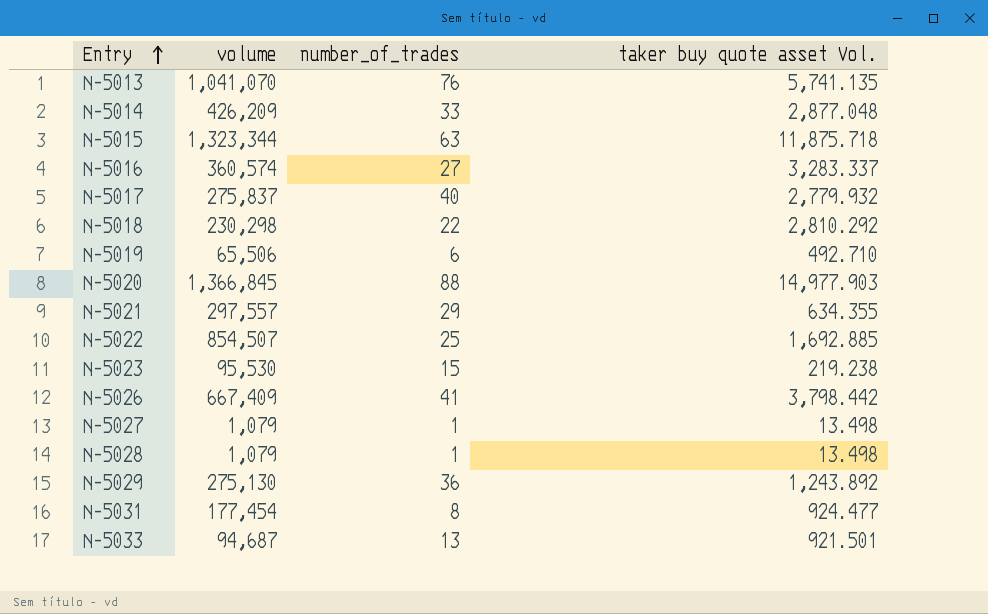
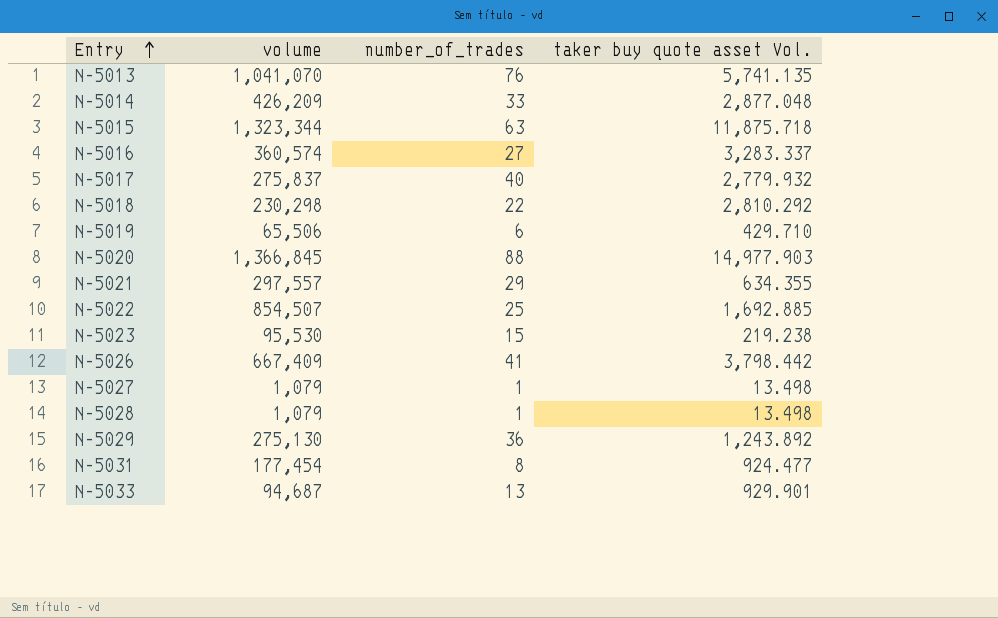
N-5019 | taker buy quote asset Vol.: 492.710 -> 429.710
N-5033 | taker buy quote asset Vol.: 921.501 -> 929.901

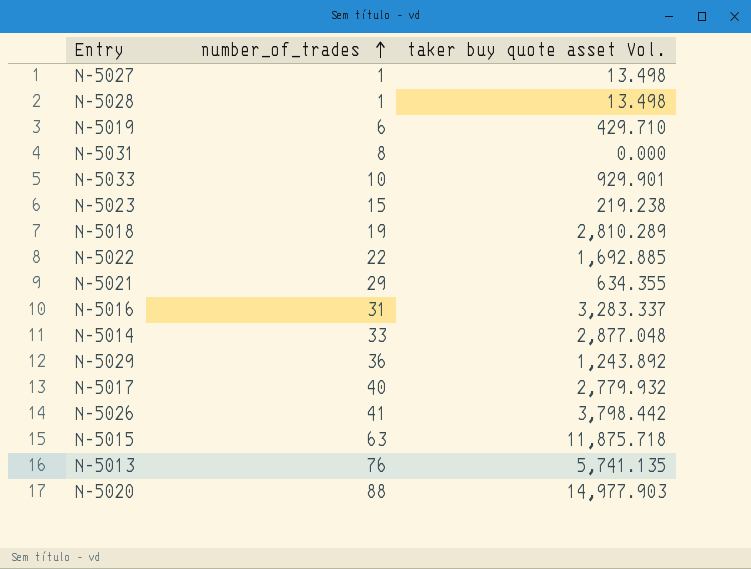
row order: Entry ascending -> number_of_trades ascending
column volume | position: 2 -> none
N-5031 | taker buy quote asset Vol.: 924.477 -> 0.000
N-5033 | number_of_trades: 13 -> 10
N-5018 | number_of_trades: 22 -> 19
N-5018 | taker buy quote asset Vol.: 2,810.292 -> 2,810.289
N-5022 | number_of_trades: 25 -> 22
N-5016 | number_of_trades: 27 -> 31

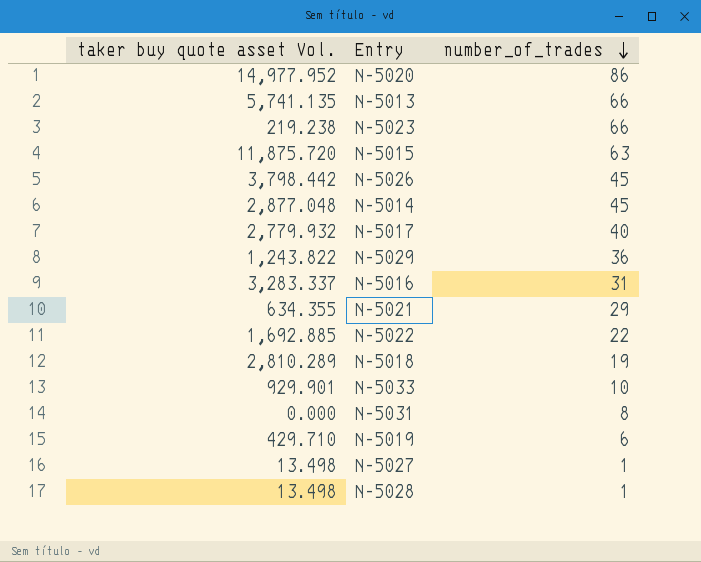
row order: number_of_trades ascending -> number_of_trades descending
column taker buy quote asset Vol. | position: 3 -> 1
N-5020 | taker buy quote asset Vol.: 14,977.903 -> 14,977.952
N-5020 | number_of_trades: 88 -> 86
N-5013 | number_of_trades: 76 -> 66
N-5023 | number_of_trades: 15 -> 66
N-5015 | taker buy quote asset Vol.: 11,875.718 -> 11,875.720
N-5026 | number_of_trades: 41 -> 45
N-5014 | number_of_trades: 33 -> 45
N-5029 | taker buy quote asset Vol.: 1,243.892 -> 1,243.822

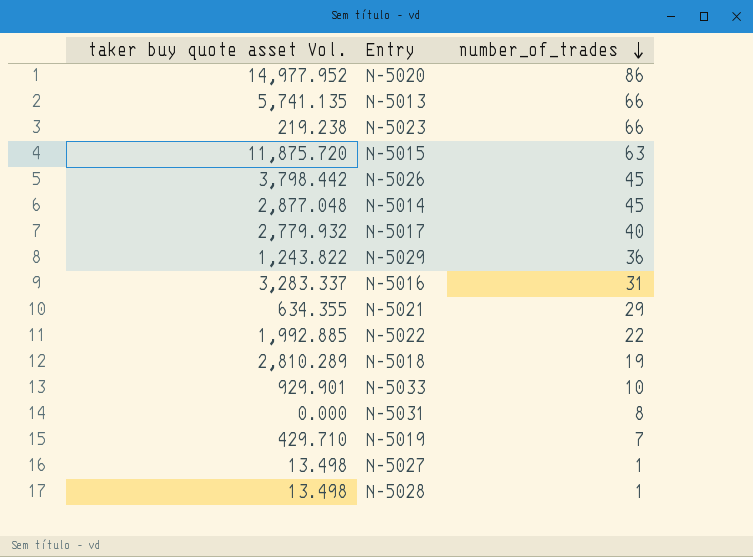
N-5022 | taker buy quote asset Vol.: 1,692.885 -> 1,992.885
N-5019 | number_of_trades: 6 -> 7

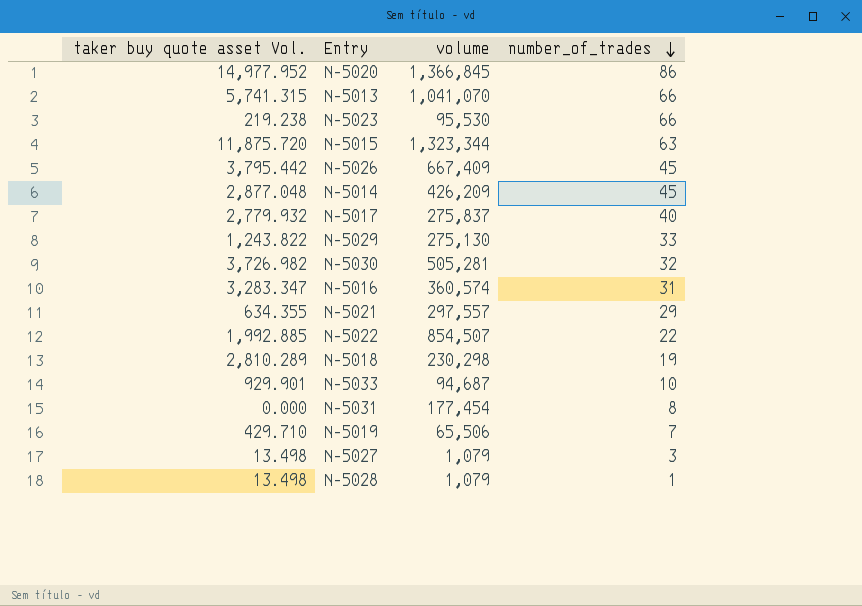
column volume | position: none -> 3
N-5013 | taker buy quote asset Vol.: 5,741.135 -> 5,741.315
N-5026 | taker buy quote asset Vol.: 3,798.442 -> 3,795.442
N-5029 | number_of_trades: 36 -> 33
row N-5030: none -> 3,726.982 | 505,281 | 32
N-5016 | taker buy quote asset Vol.: 3,283.337 -> 3,283.347
N-5027 | number_of_trades: 1 -> 3

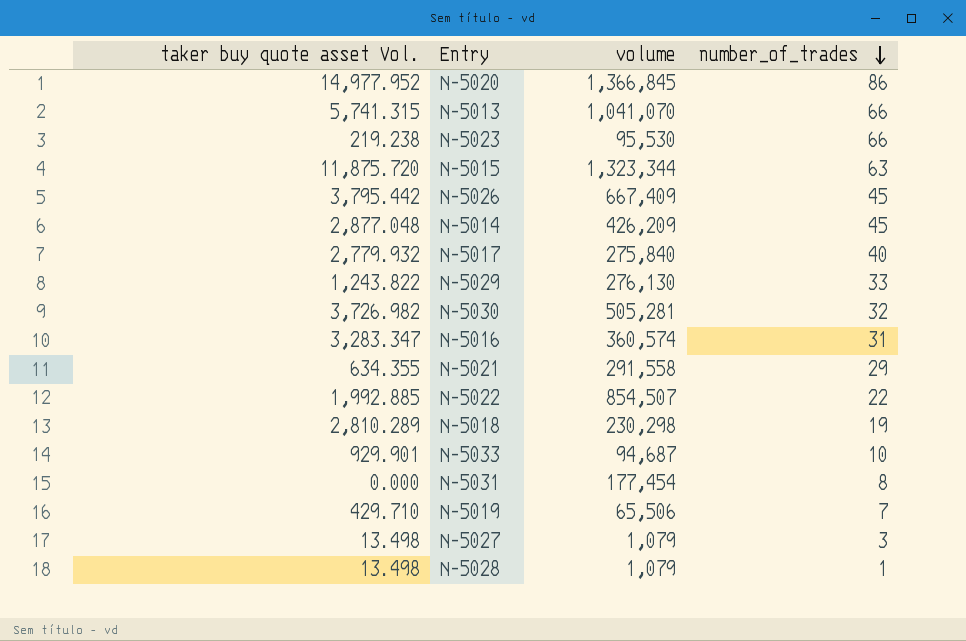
N-5017 | volume: 275,837 -> 275,840
N-5029 | volume: 275,130 -> 276,130
N-5021 | volume: 297,557 -> 291,558

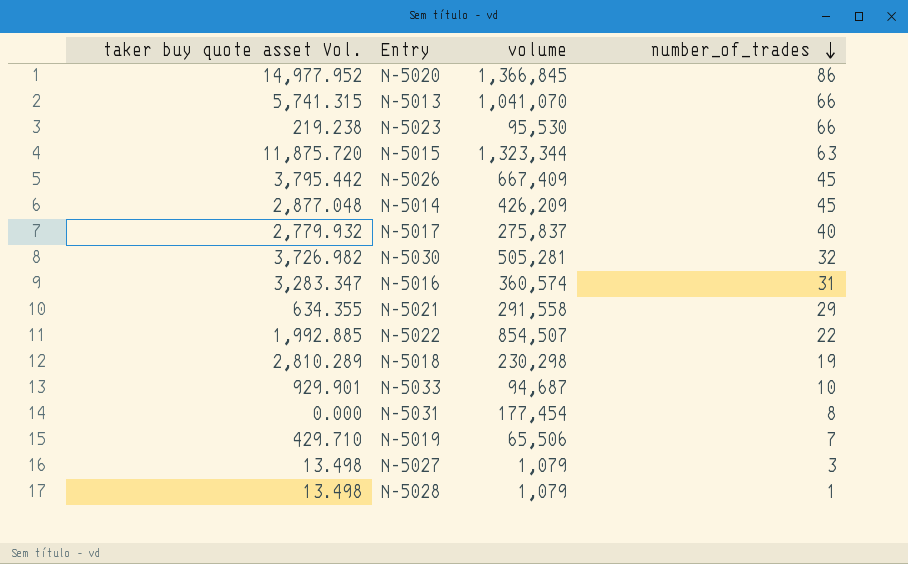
row N-5029: 1,243.822 | 276,130 | 33 -> none
N-5017 | volume: 275,840 -> 275,837

